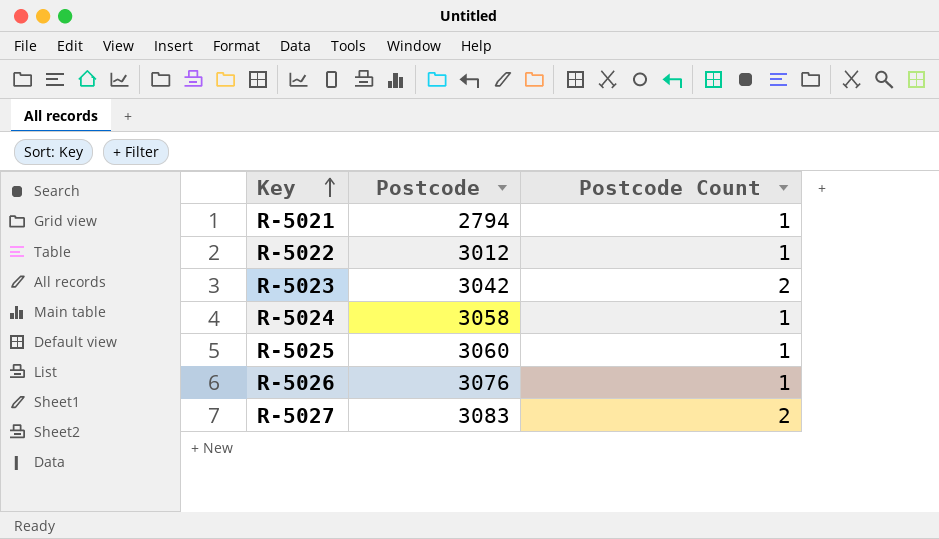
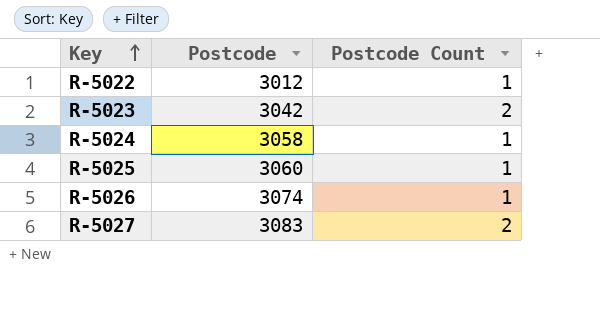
row R-5021: 2794 | 1 -> none
R-5026 | Postcode: 3076 -> 3074

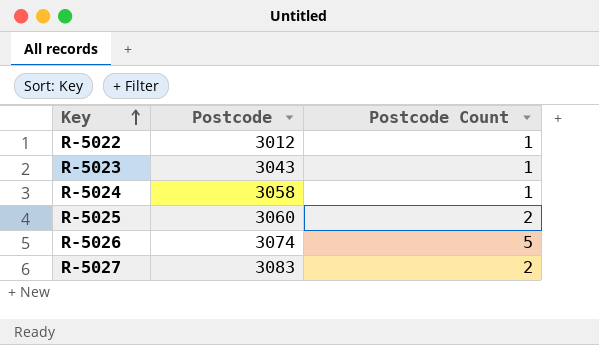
R-5023 | Postcode: 3042 -> 3043
R-5023 | Postcode Count: 2 -> 1
R-5025 | Postcode Count: 1 -> 2
R-5026 | Postcode Count: 1 -> 5

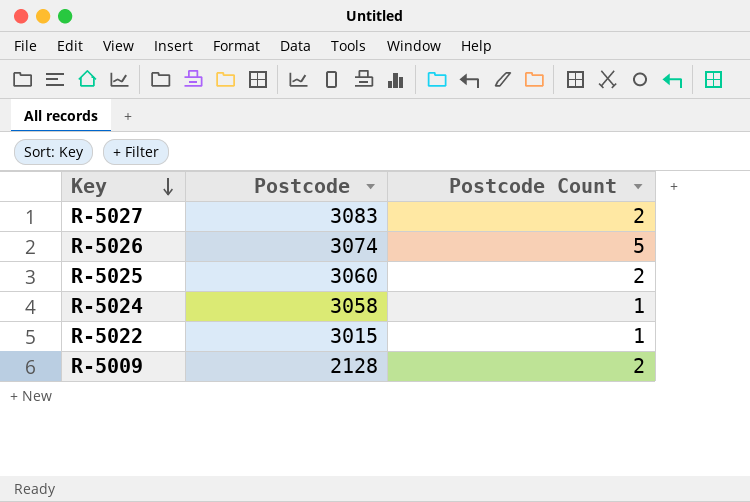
row order: Key ascending -> Key descending
row R-5023: 3043 | 1 -> none
R-5022 | Postcode: 3012 -> 3015
row R-5009: none -> 2128 | 2

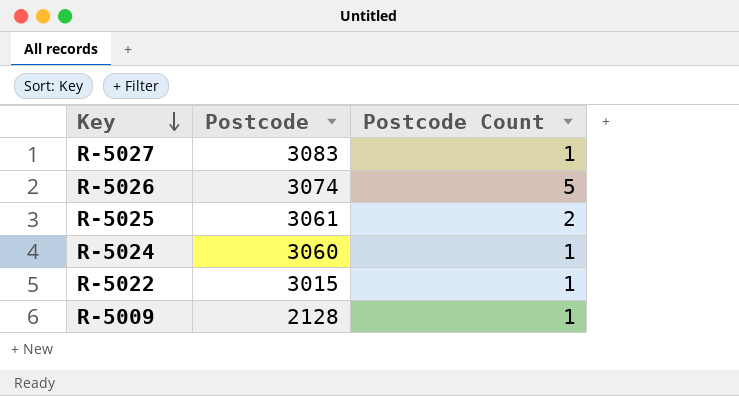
R-5027 | Postcode Count: 2 -> 1
R-5025 | Postcode: 3060 -> 3061
R-5024 | Postcode: 3058 -> 3060
R-5009 | Postcode Count: 2 -> 1

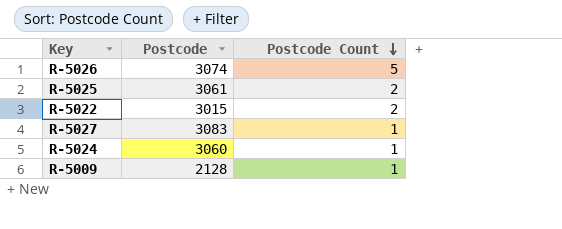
row order: Key descending -> Postcode Count descending
R-5022 | Postcode Count: 1 -> 2

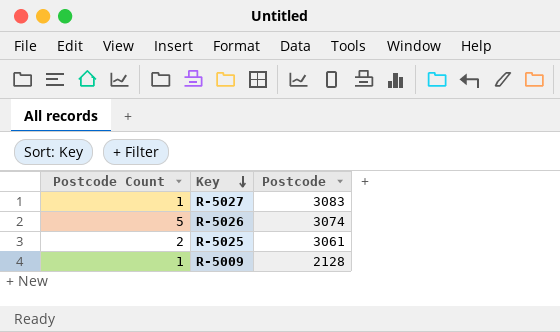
row order: Postcode Count descending -> Key descending
column Postcode Count | position: 3 -> 1
row R-5022: 3015 | 2 -> none
row R-5024: 3060 | 1 -> none

